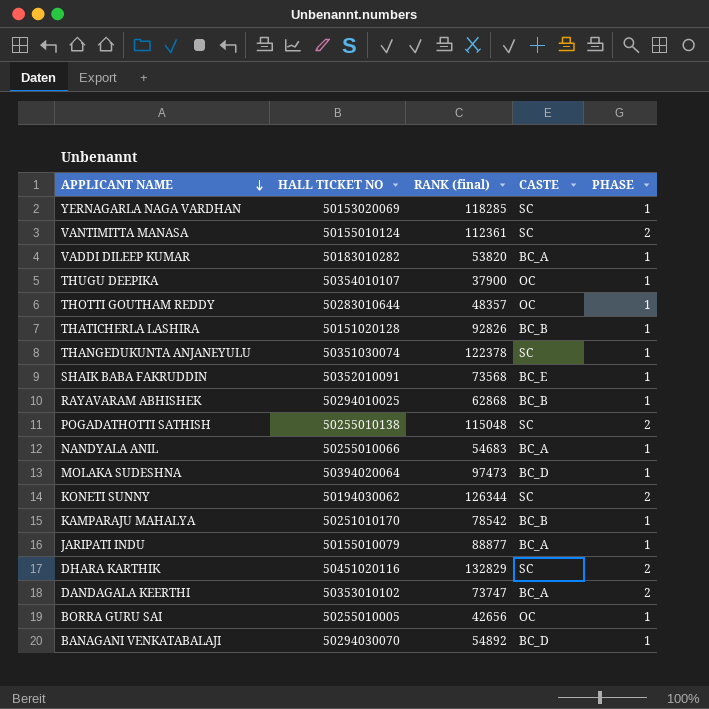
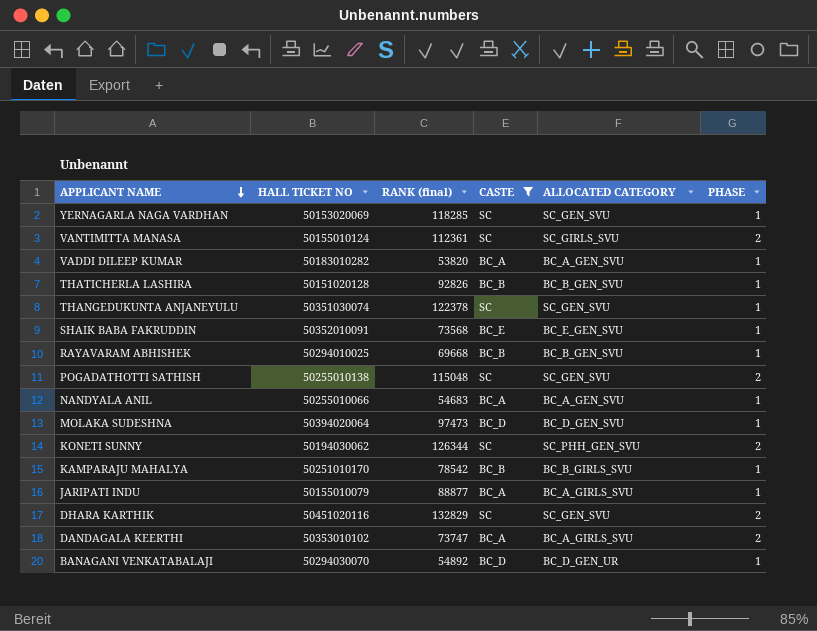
filter: none -> CASTE != OC
column ALLOCATED CATEGORY | position: none -> 5
RAYAVARAM ABHISHEK | RANK (final): 62868 -> 69668

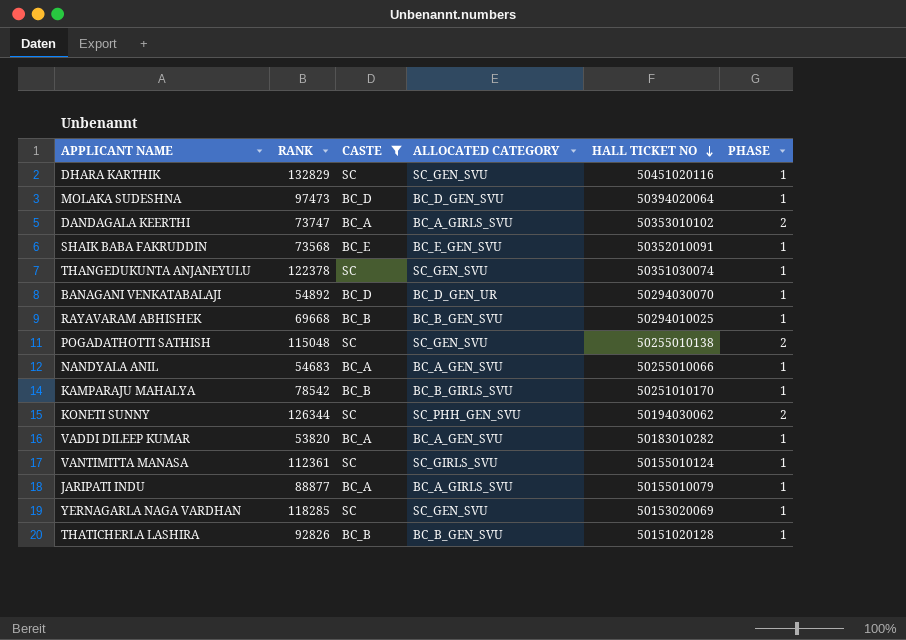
row order: APPLICANT NAME descending -> HALL TICKET NO descending
column name: RANK (final) -> RANK
column HALL TICKET NO | position: 2 -> 5
DHARA KARTHIK | PHASE: 2 -> 1
VANTIMITTA MANASA | PHASE: 2 -> 1

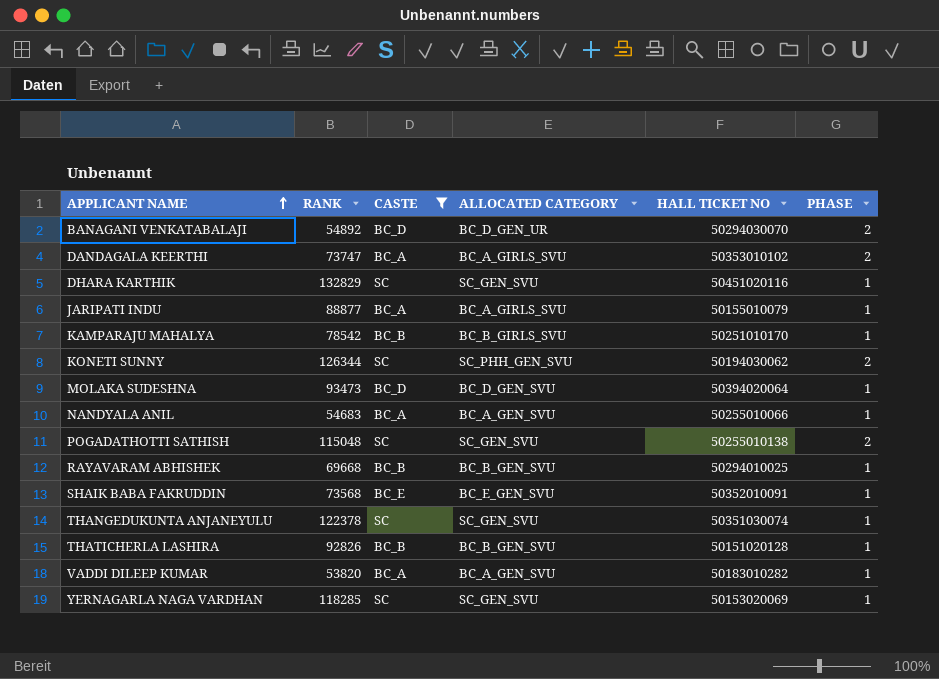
row order: HALL TICKET NO descending -> APPLICANT NAME ascending
row VANTIMITTA MANASA: 112361 | SC | SC_GIRLS_SVU | 50155010124 | 1 -> none
BANAGANI VENKATABALAJI | PHASE: 1 -> 2
MOLAKA SUDESHNA | RANK: 97473 -> 93473

